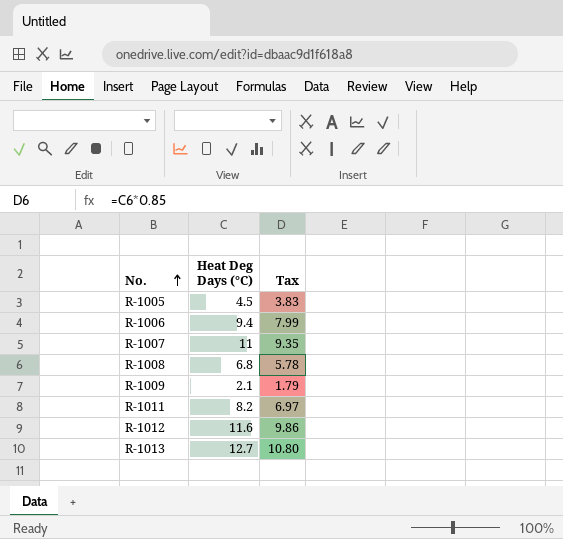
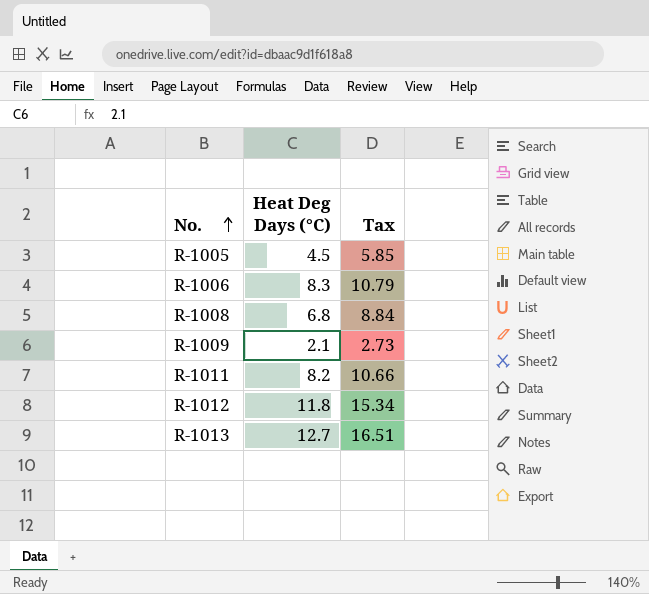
column Tax | formula: [Heat Deg Days (°C)] * 0.85 -> [Heat Deg Days (°C)] * 1.3
row R-1007: 11 | 9.35 -> none
R-1006 | Heat Deg Days (°C): 9.4 -> 8.3
R-1012 | Heat Deg Days (°C): 11.6 -> 11.8

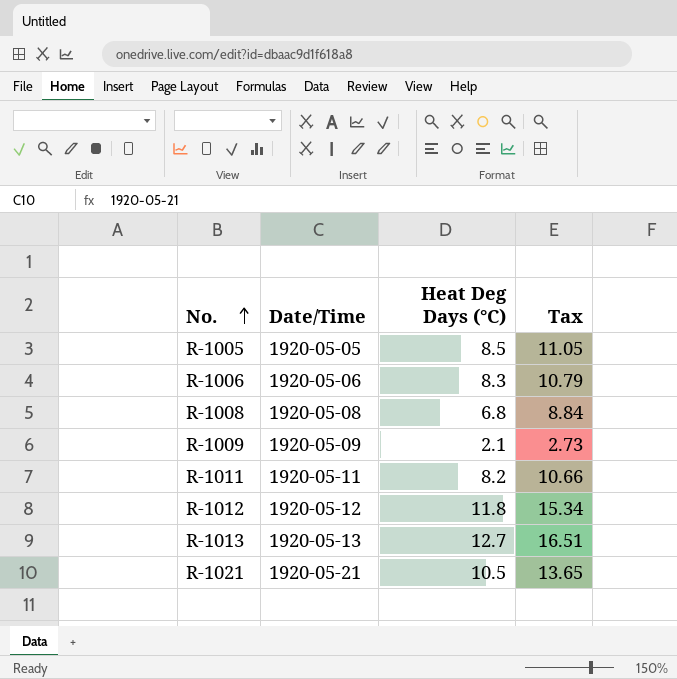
column Date/Time | position: none -> 2
R-1005 | Heat Deg Days (°C): 4.5 -> 8.5
R-1005 | Tax: 5.85 -> 11.05
row R-1021: none -> 1920-05-21 | 10.5 | 13.65

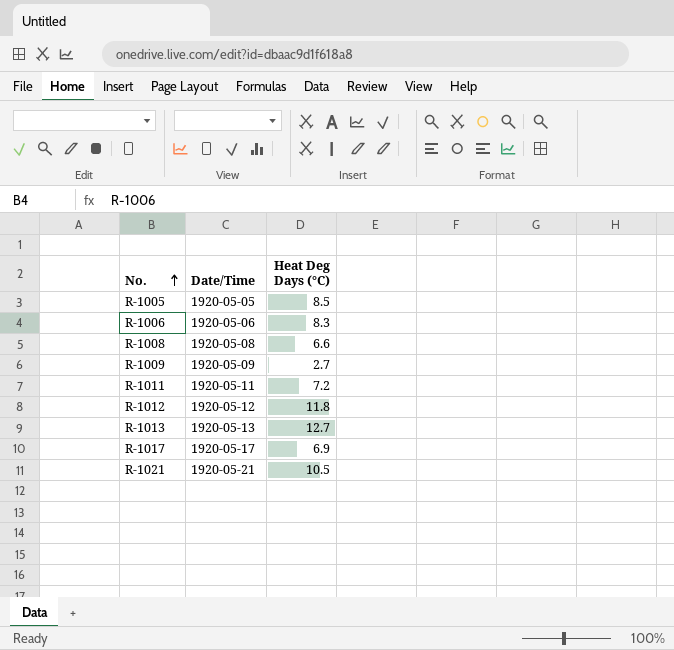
column Tax | formula: [Heat Deg Days (°C)] * 1.3 -> none
R-1008 | Heat Deg Days (°C): 6.8 -> 6.6
R-1009 | Heat Deg Days (°C): 2.1 -> 2.7
R-1011 | Heat Deg Days (°C): 8.2 -> 7.2
row R-1017: none -> 1920-05-17 | 6.9

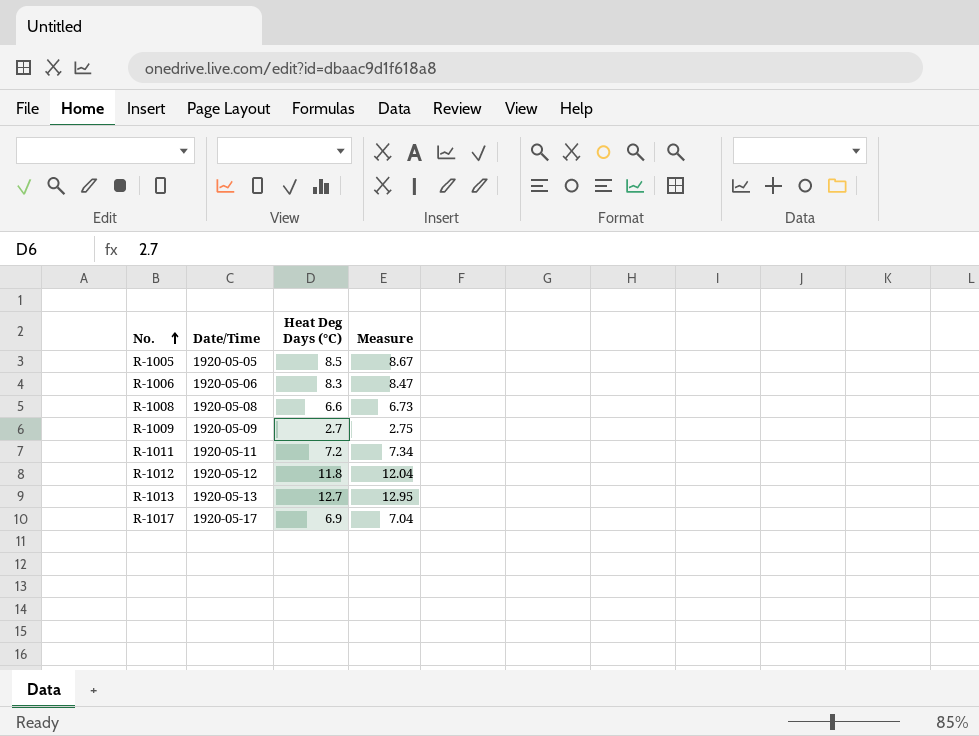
column Measure | formula: none -> [Heat Deg Days (°C)] * 1.02
row R-1021: 1920-05-21 | 10.5 -> none

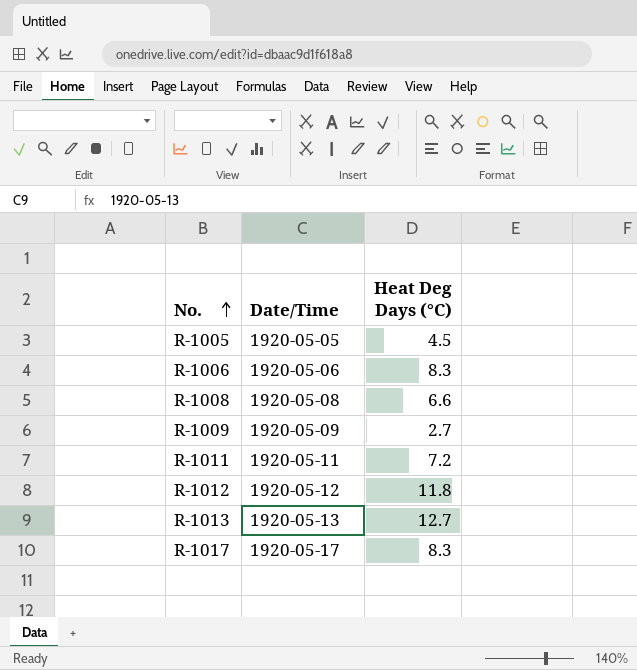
column Measure | formula: [Heat Deg Days (°C)] * 1.02 -> none
R-1005 | Heat Deg Days (°C): 8.5 -> 4.5
R-1017 | Heat Deg Days (°C): 6.9 -> 8.3

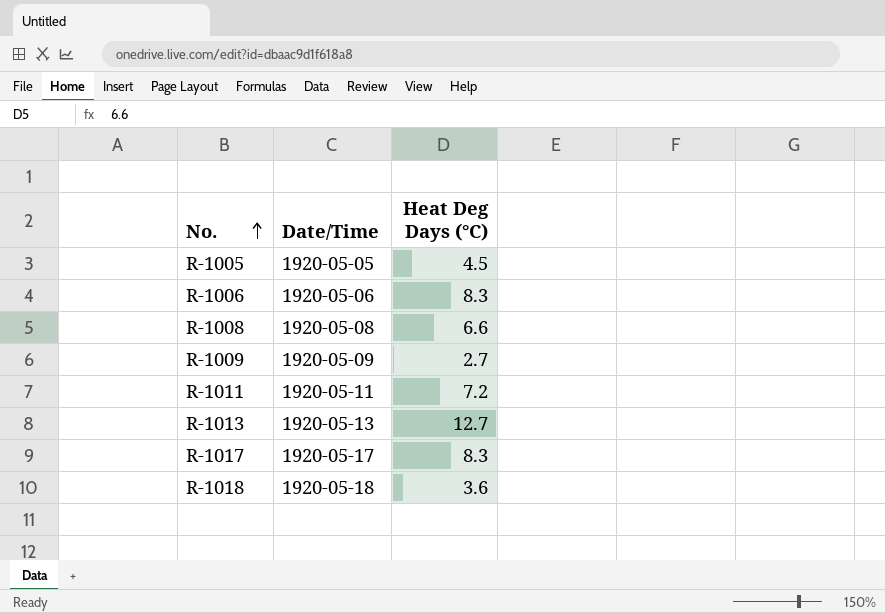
row R-1012: 1920-05-12 | 11.8 -> none
row R-1018: none -> 1920-05-18 | 3.6

